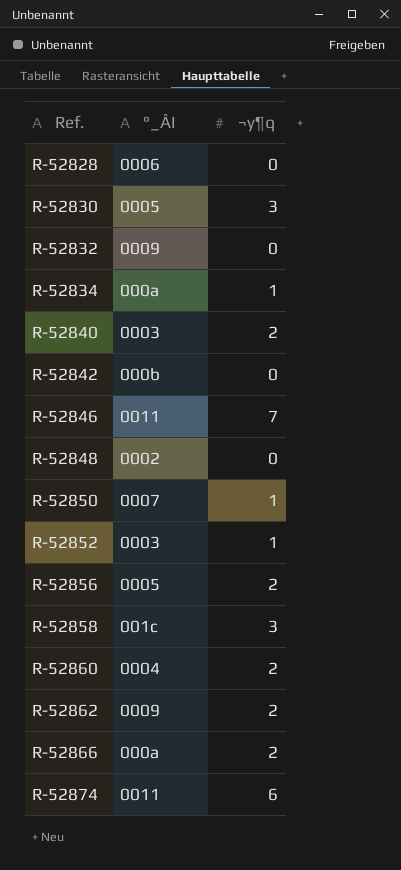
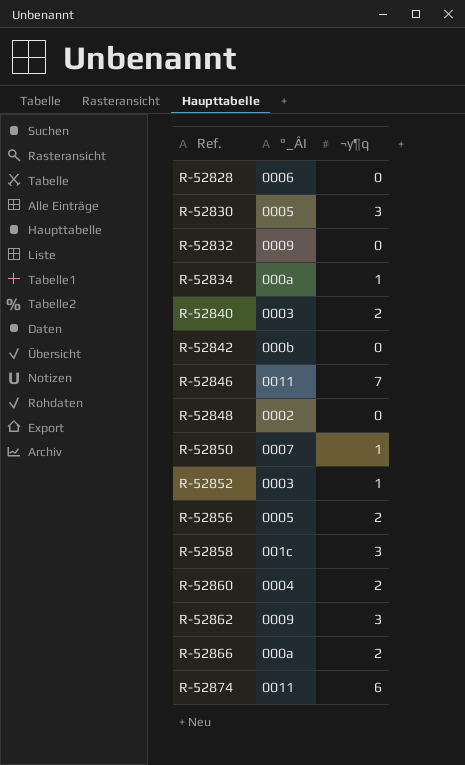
R-52862 | ¬y¶q: 2 -> 3

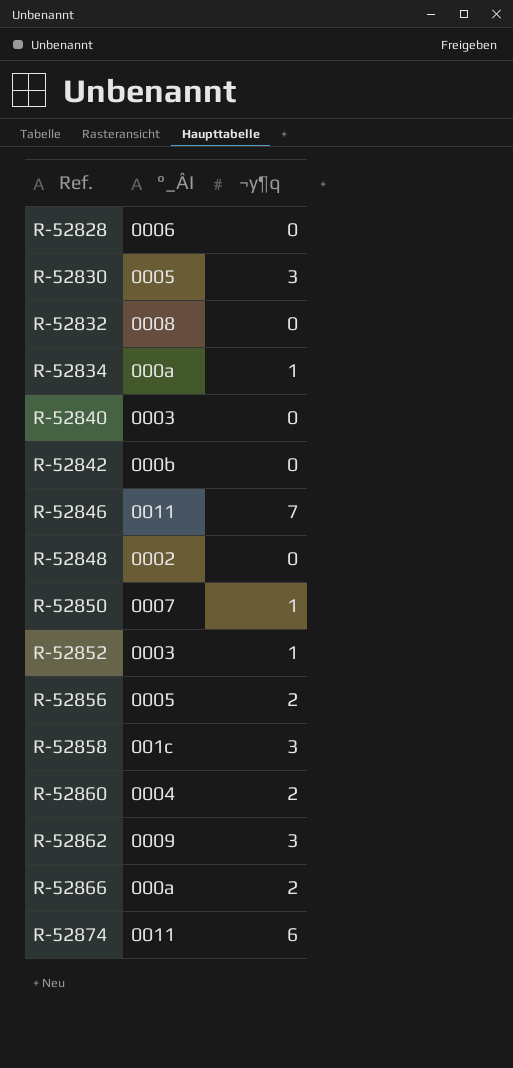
R-52832 | °_ÂI: 0009 -> 0008
R-52840 | ¬y¶q: 2 -> 0

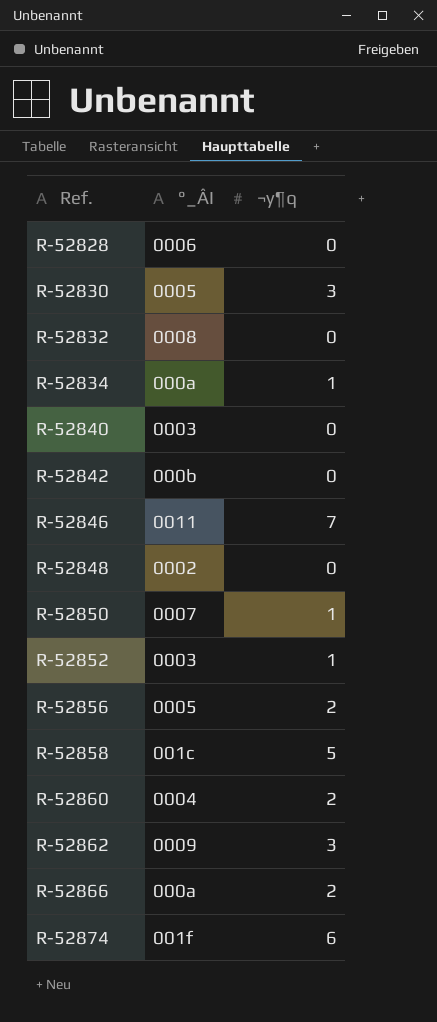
R-52858 | ¬y¶q: 3 -> 5
R-52874 | °_ÂI: 0011 -> 001f

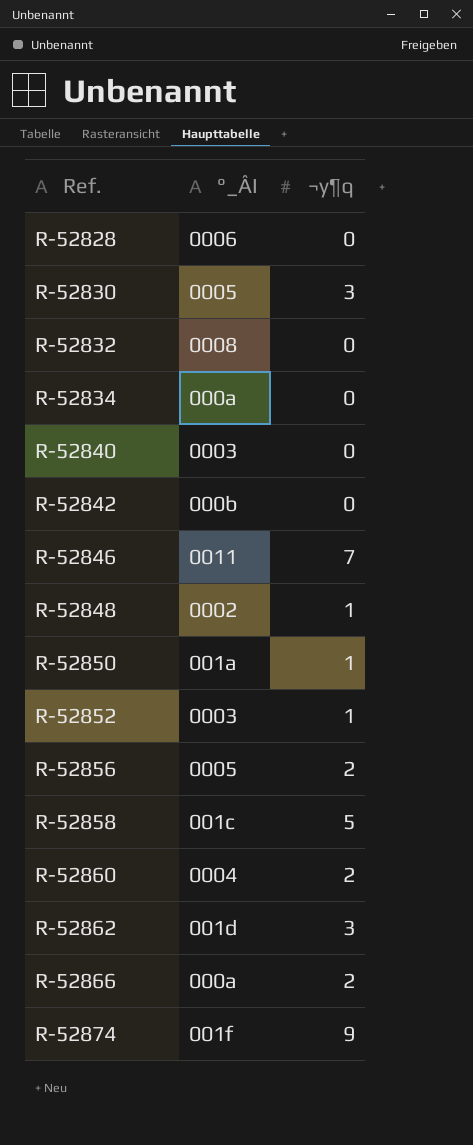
R-52834 | ¬y¶q: 1 -> 0
R-52848 | ¬y¶q: 0 -> 1
R-52850 | °_ÂI: 0007 -> 001a
R-52862 | °_ÂI: 0009 -> 001d
R-52874 | ¬y¶q: 6 -> 9

